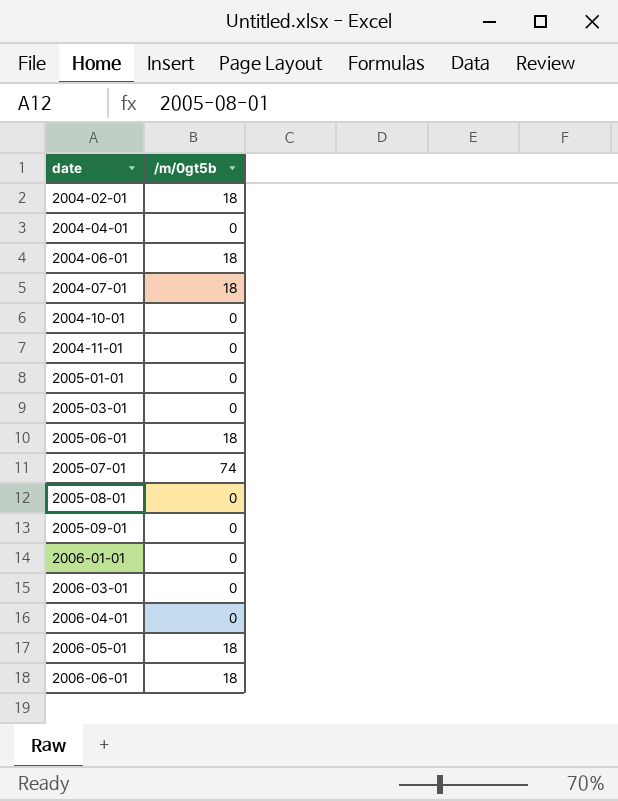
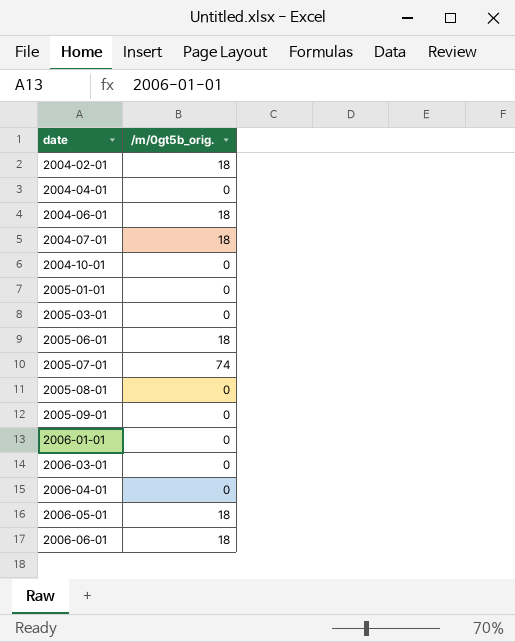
column name: /m/0gt5b -> /m/0gt5b_orig.
row 2004-11-01: 0 -> none

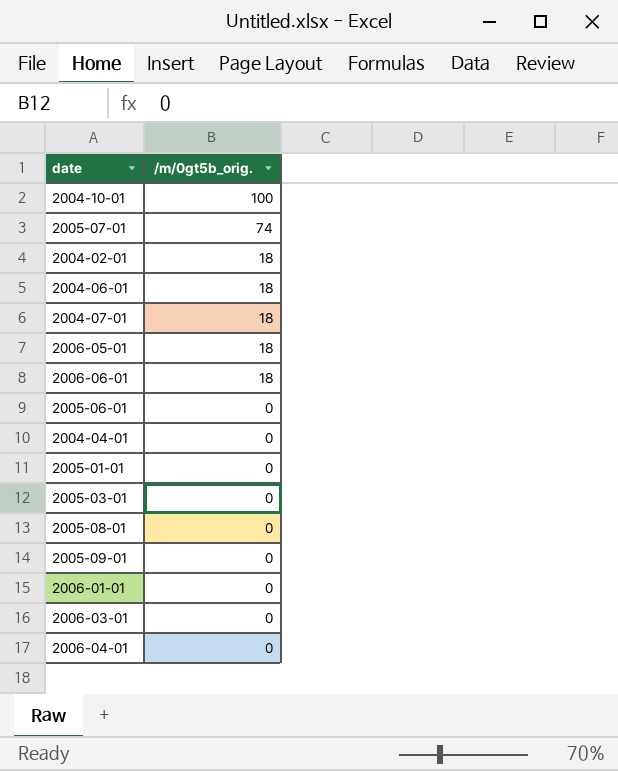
row order: date ascending -> /m/0gt5b_orig. descending
2004-10-01 | /m/0gt5b_orig.: 0 -> 100
2005-06-01 | /m/0gt5b_orig.: 18 -> 0

